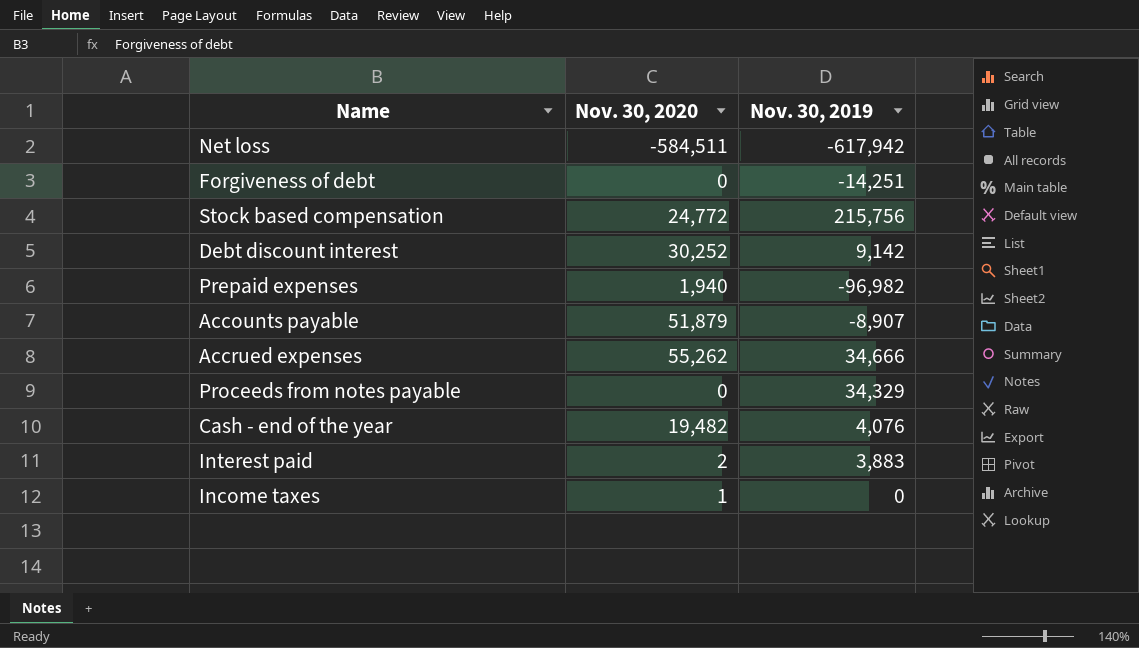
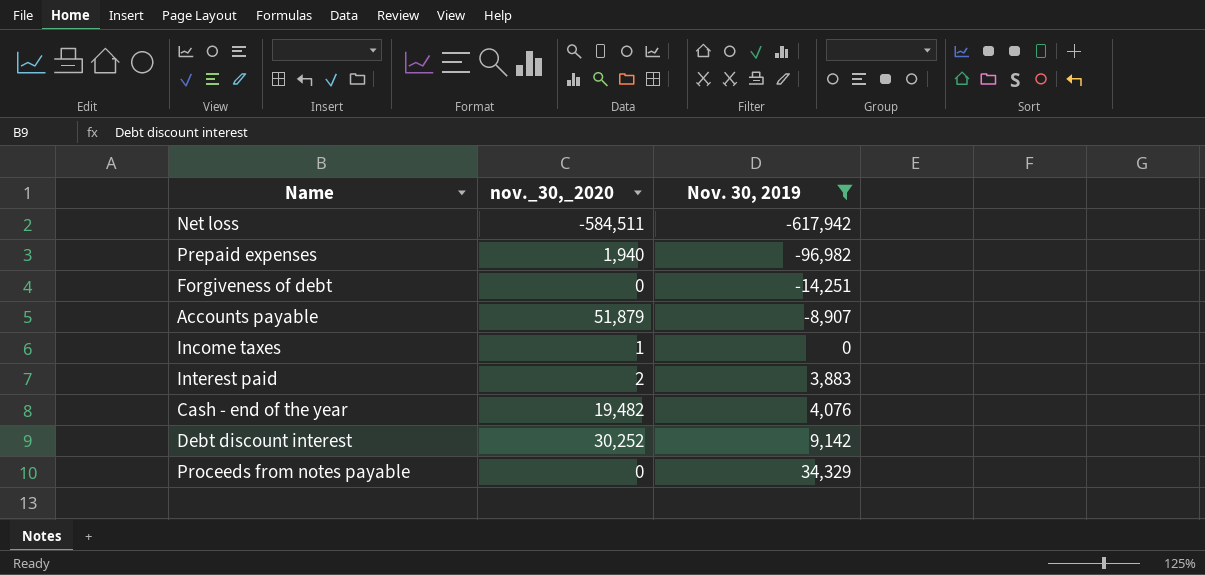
filter: none -> Nov. 30, 2019 <= 34,329
row order: none -> Nov. 30, 2019 ascending
column name: Nov. 30, 2020 -> nov._30,_2020

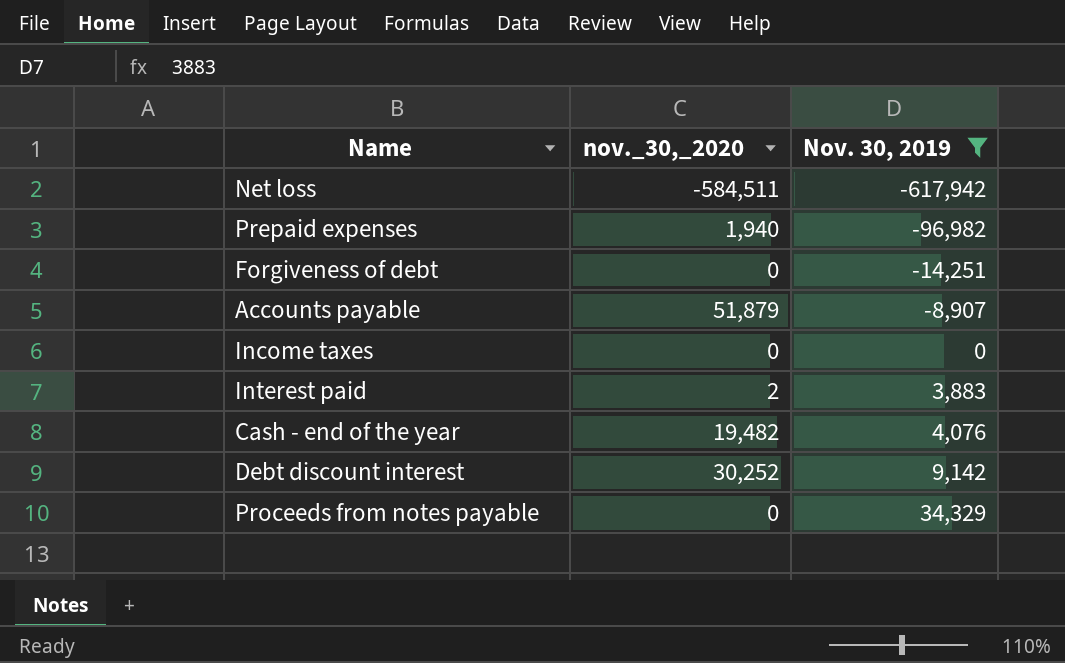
Income taxes | nov._30,_2020: 1 -> 0

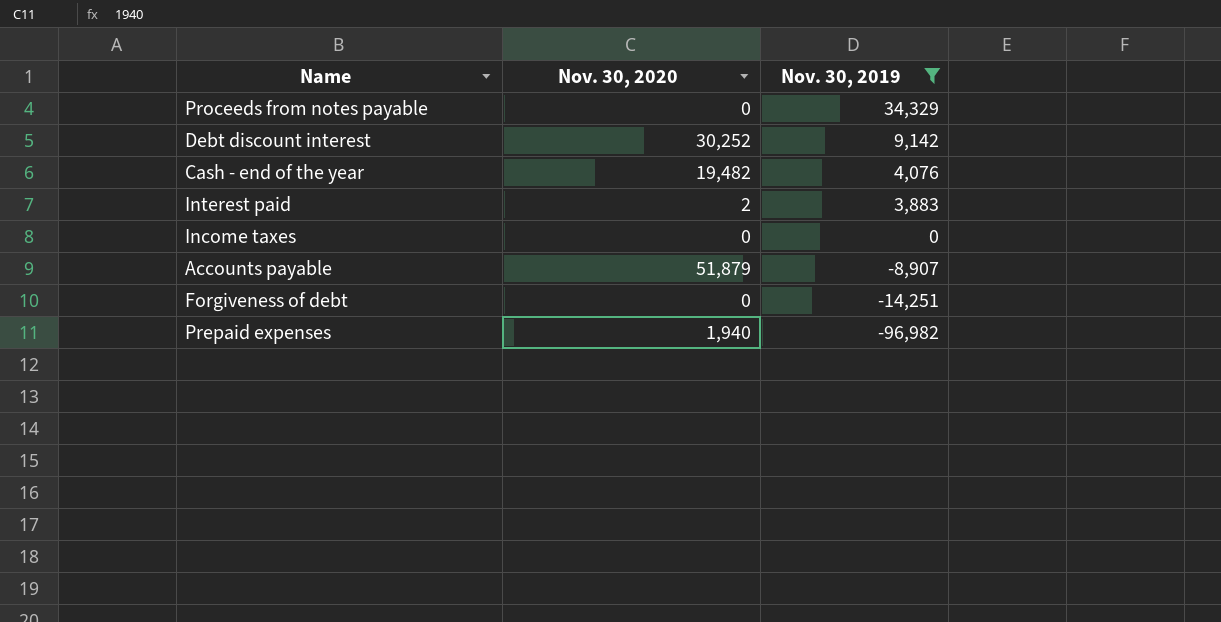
row order: Nov. 30, 2019 ascending -> Nov. 30, 2019 descending
column name: nov._30,_2020 -> Nov. 30, 2020
row Net loss: -584,511 | -617,942 -> none

